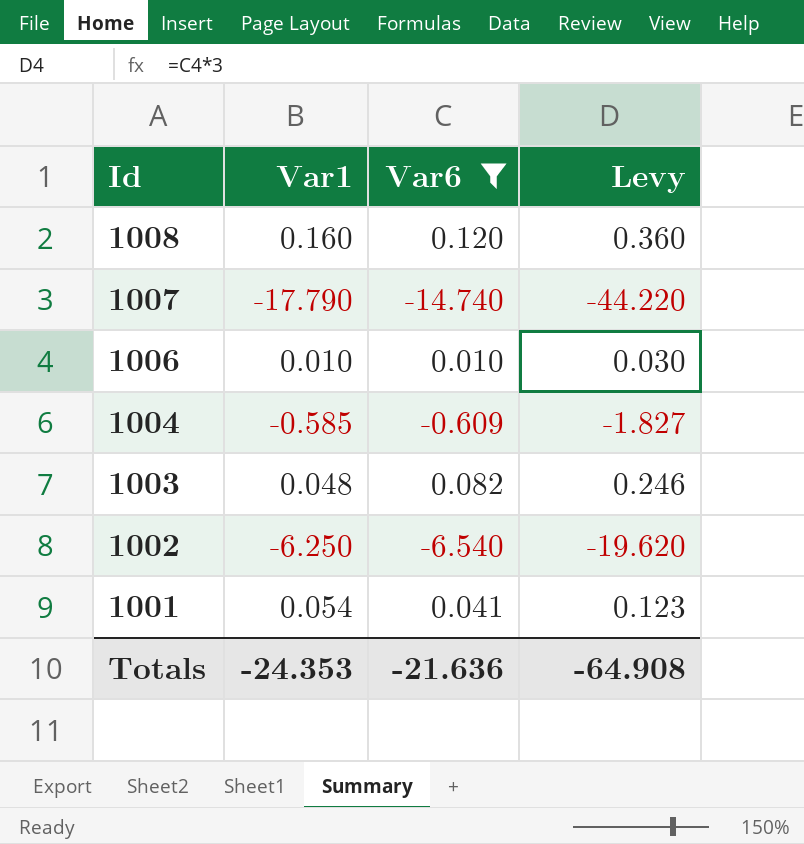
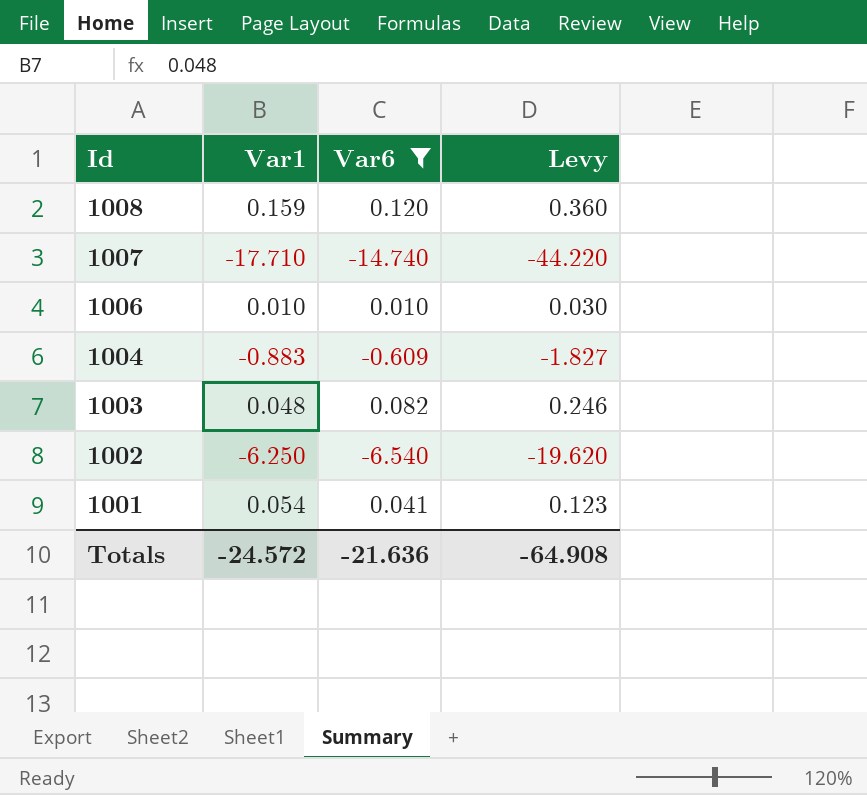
1008 | Var1: 0.160 -> 0.159
1007 | Var1: -17.790 -> -17.710
1004 | Var1: -0.585 -> -0.883
Totals | Var1: -24.353 -> -24.572

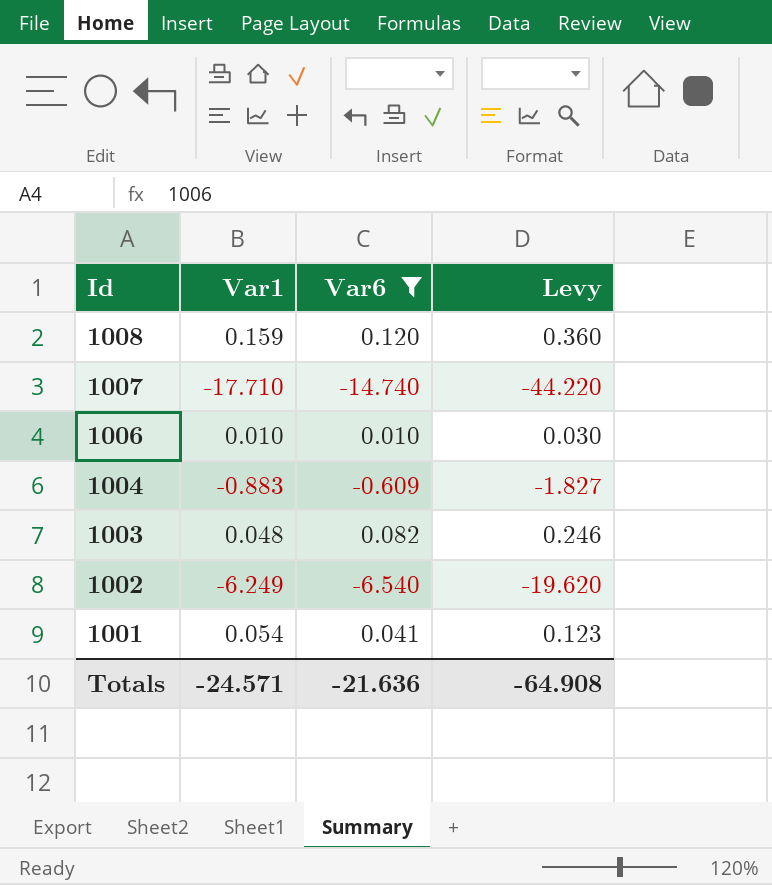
1002 | Var1: -6.250 -> -6.249
Totals | Var1: -24.572 -> -24.571

